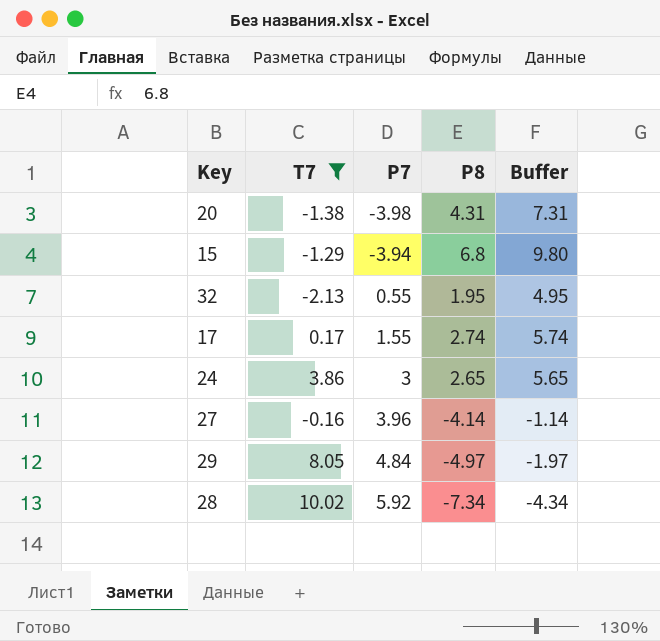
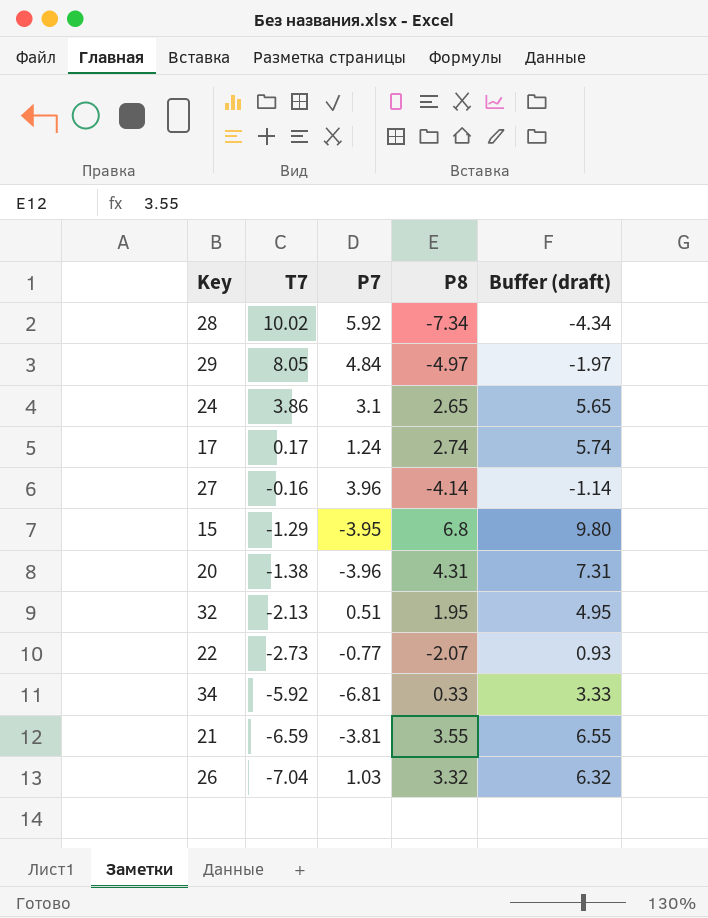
filter: T7 >= -2.13 -> none
row order: P7 ascending -> T7 descending
column name: Buffer -> Buffer (draft)
24 | P7: 3 -> 3.1
17 | P7: 1.55 -> 1.24
15 | P7: -3.94 -> -3.95
20 | P7: -3.98 -> -3.96
32 | P7: 0.55 -> 0.51

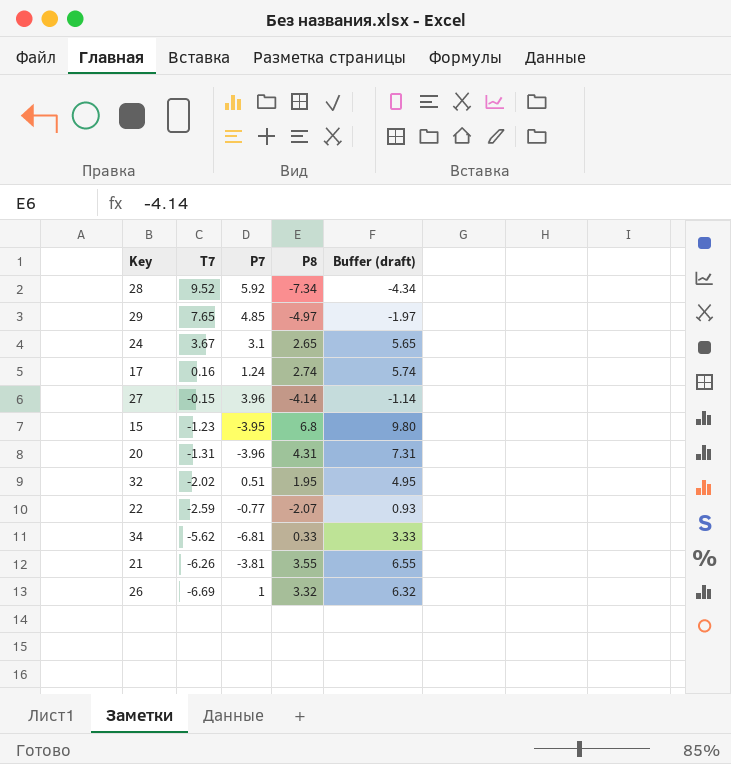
28 | T7: 10.02 -> 9.52
29 | T7: 8.05 -> 7.65
29 | P7: 4.84 -> 4.85
24 | T7: 3.86 -> 3.67
17 | T7: 0.17 -> 0.16
27 | T7: -0.16 -> -0.15
15 | T7: -1.29 -> -1.23
20 | T7: -1.38 -> -1.31
32 | T7: -2.13 -> -2.02
22 | T7: -2.73 -> -2.59
34 | T7: -5.92 -> -5.62
21 | T7: -6.59 -> -6.26
26 | T7: -7.04 -> -6.69
26 | P7: 1.03 -> 1

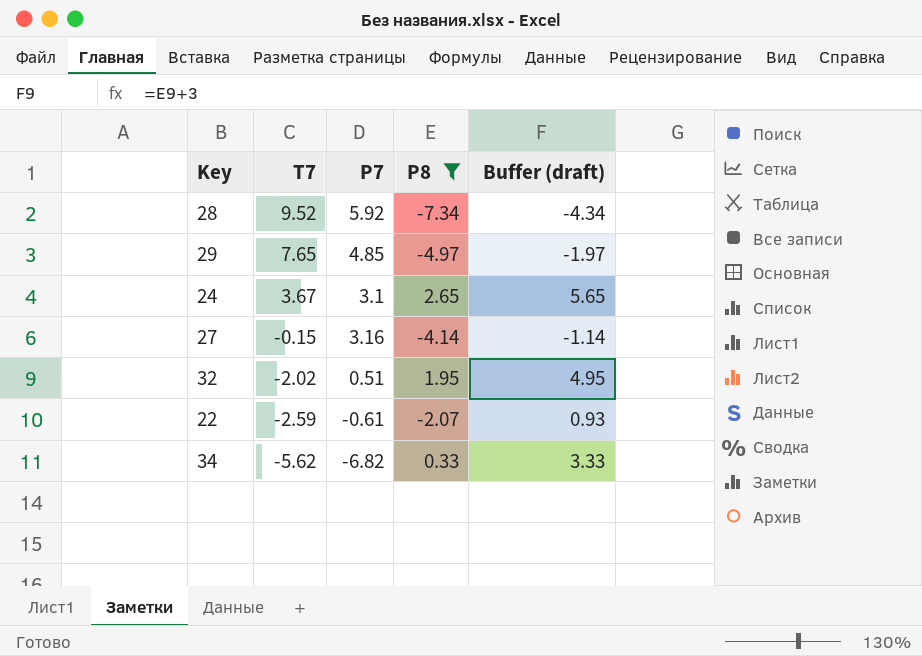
filter: none -> P8 <= 2.65
27 | P7: 3.96 -> 3.16
22 | P7: -0.77 -> -0.61
34 | P7: -6.81 -> -6.82

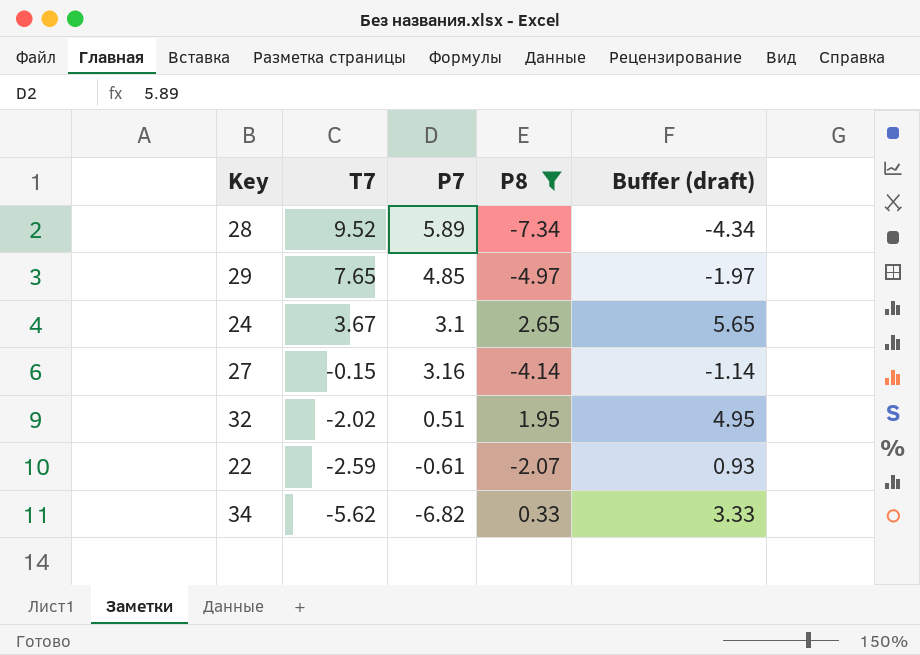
28 | P7: 5.92 -> 5.89

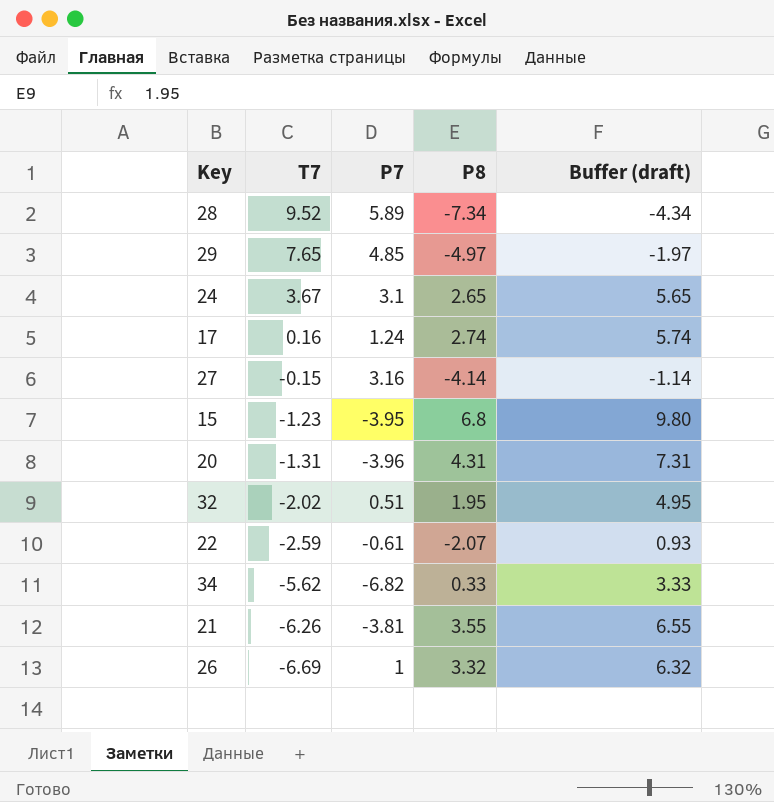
filter: P8 <= 2.65 -> none

